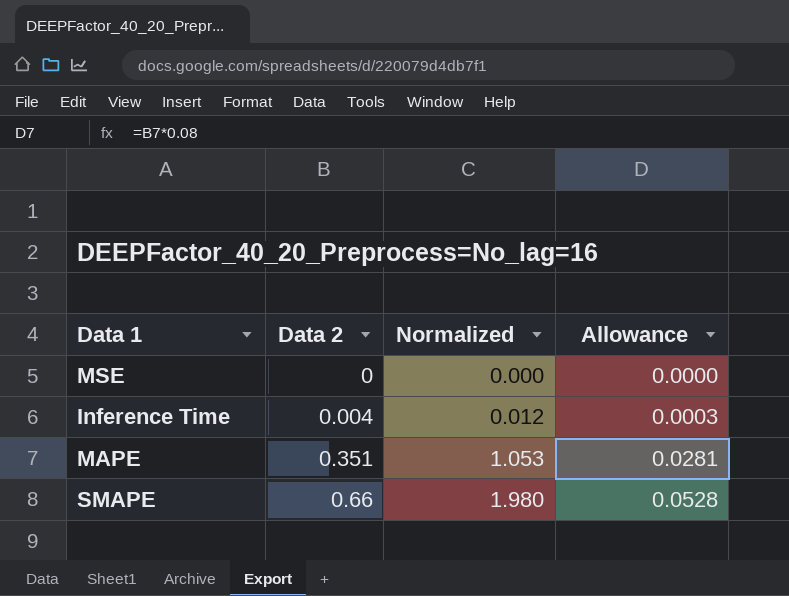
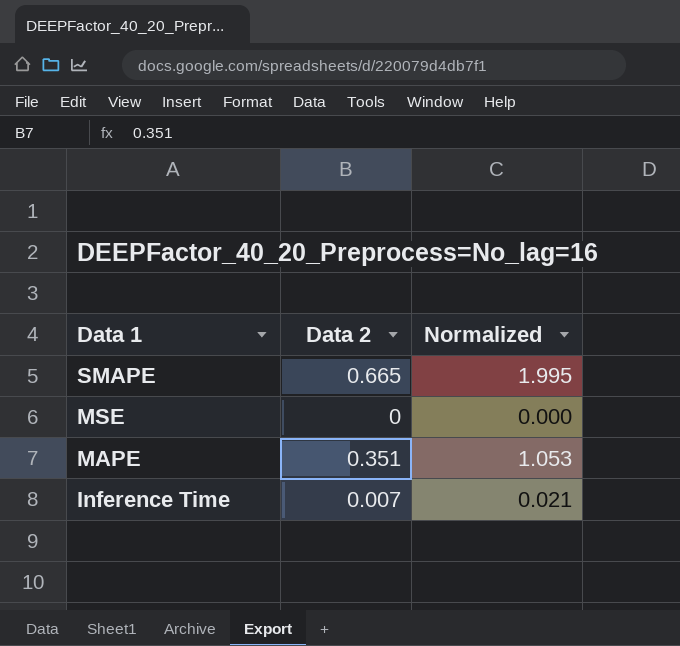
row order: Data 2 ascending -> Data 1 descending
column Allowance | formula: [Data 2] * 0.08 -> none
SMAPE | Data 2: 0.66 -> 0.665
SMAPE | Normalized: 1.980 -> 1.995
Inference Time | Data 2: 0.004 -> 0.007
Inference Time | Normalized: 0.012 -> 0.021

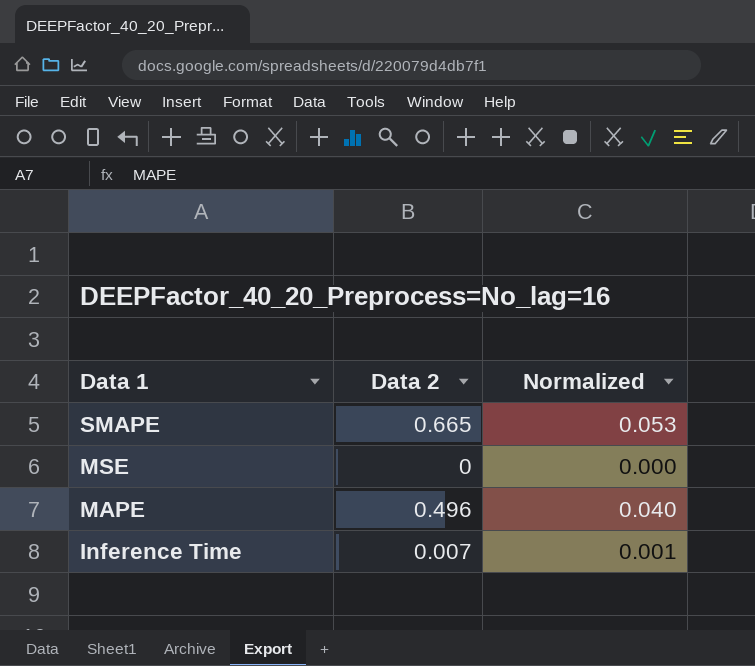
column Normalized | formula: [Data 2] * 3 -> [Data 2] * 0.08
MAPE | Data 2: 0.351 -> 0.496

